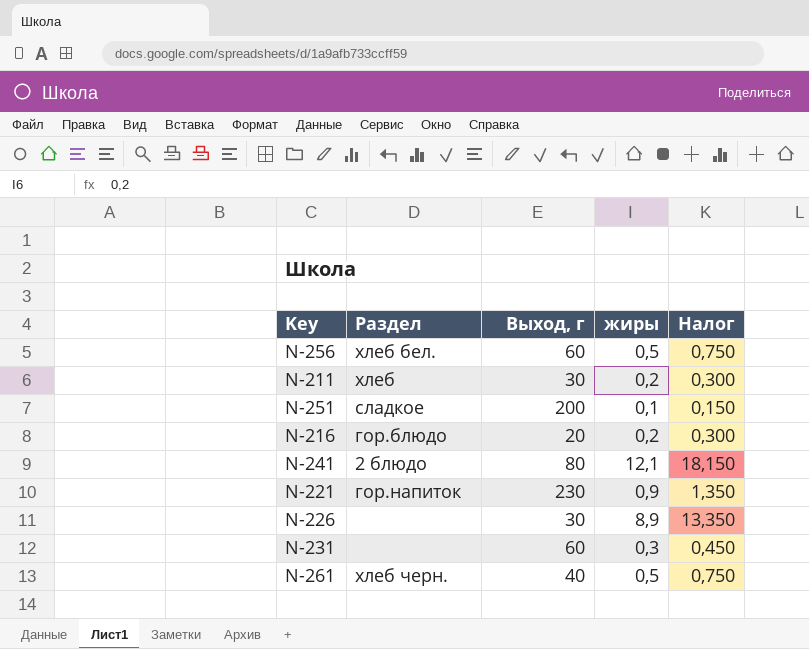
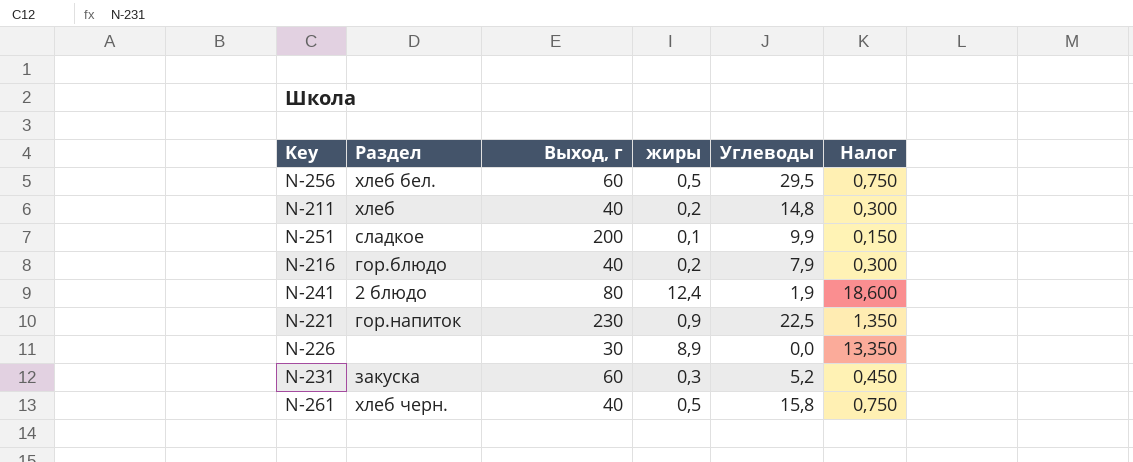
column Углеводы | position: none -> 5
N-211 | Выход, г: 30 -> 40
N-216 | Выход, г: 20 -> 40
N-241 | жиры: 12,1 -> 12,4
N-241 | Налог: 18,150 -> 18,600
N-231 | Раздел: none -> закуска

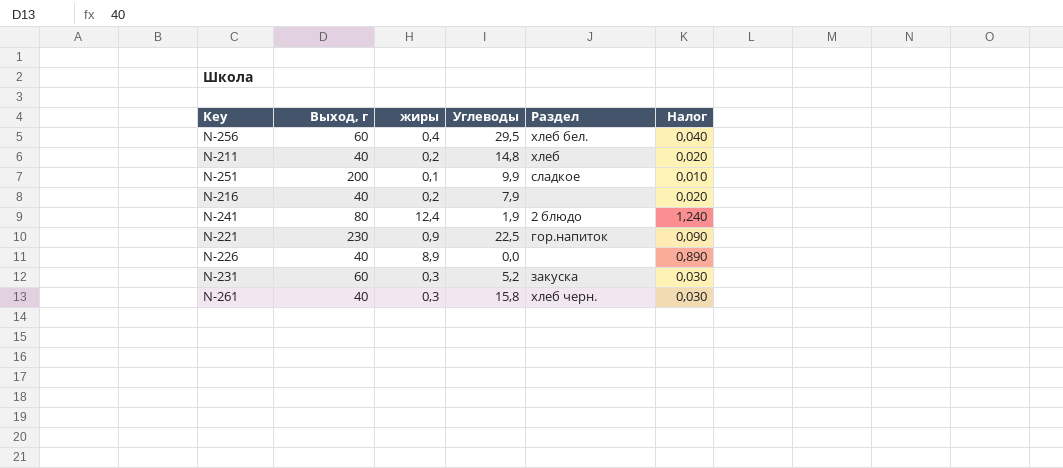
column Раздел | position: 2 -> 5
column Налог | formula: [жиры] * 1,5 -> [жиры] * 0,1
N-256 | жиры: 0,5 -> 0,4
N-216 | Раздел: гор.блюдо -> none
N-226 | Выход, г: 30 -> 40
N-261 | жиры: 0,5 -> 0,3

